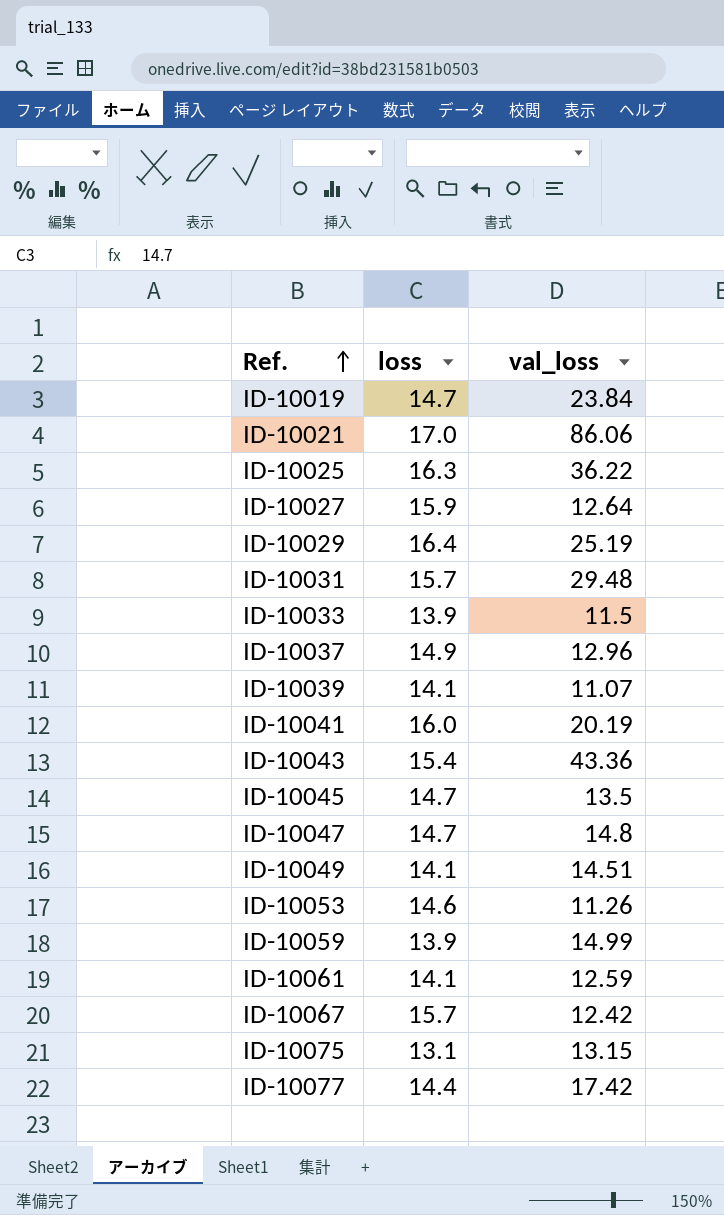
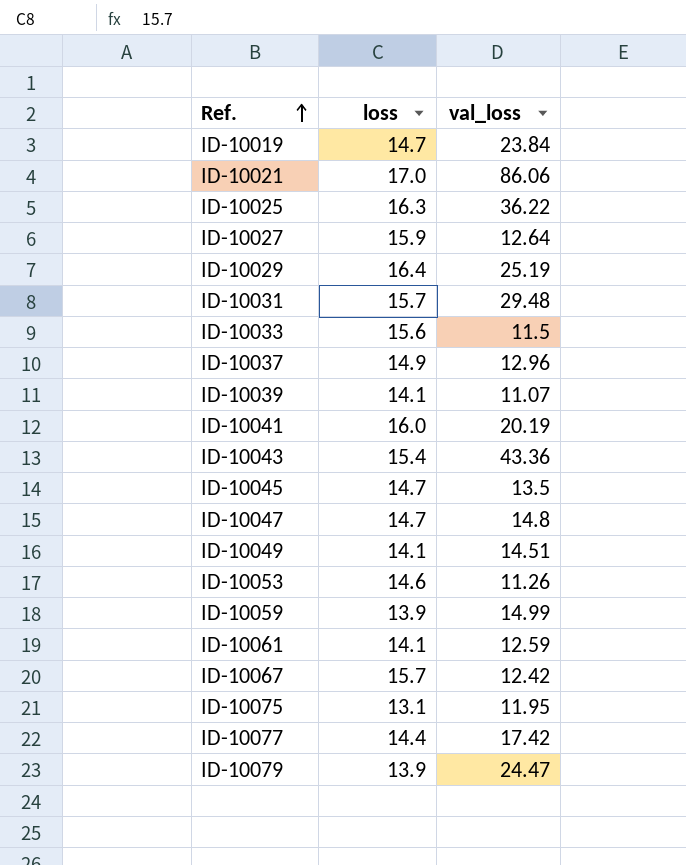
ID-10033 | loss: 13.9 -> 15.6
ID-10075 | val_loss: 13.15 -> 11.95
row ID-10079: none -> 13.9 | 24.47

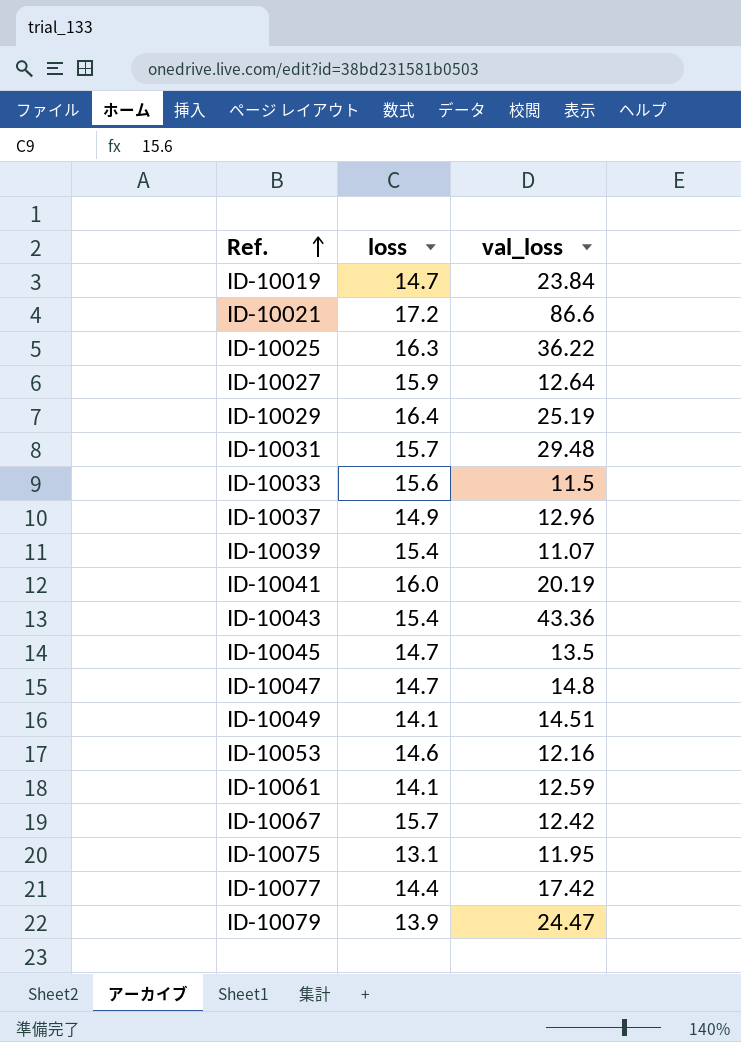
row ID-10059: 13.9 | 14.99 -> none
ID-10021 | loss: 17.0 -> 17.2
ID-10021 | val_loss: 86.06 -> 86.6
ID-10039 | loss: 14.1 -> 15.4
ID-10053 | val_loss: 11.26 -> 12.16

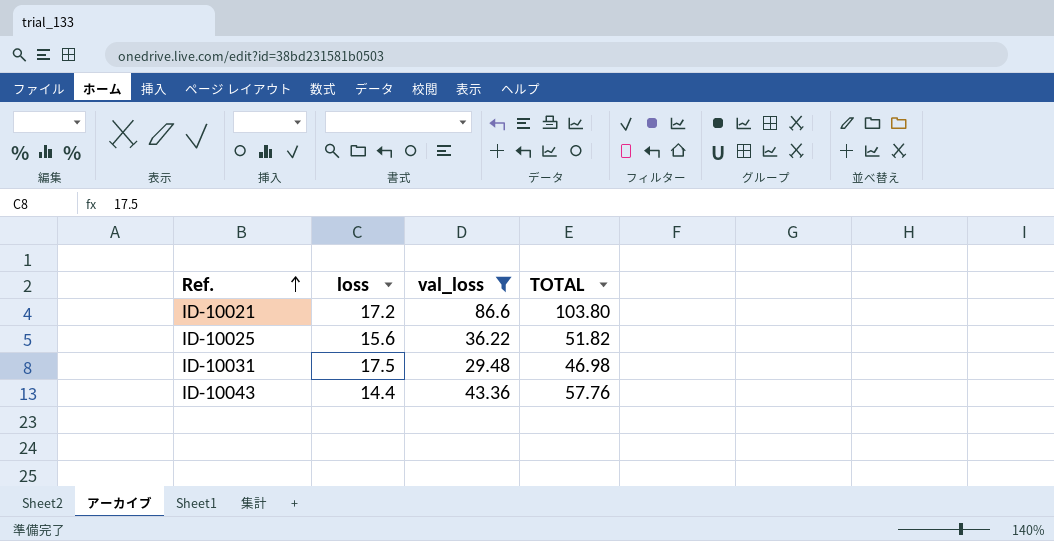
filter: none -> val_loss >= 29.48
column TOTAL | formula: none -> [loss] + [val_loss]
ID-10025 | loss: 16.3 -> 15.6
ID-10031 | loss: 15.7 -> 17.5
ID-10043 | loss: 15.4 -> 14.4

